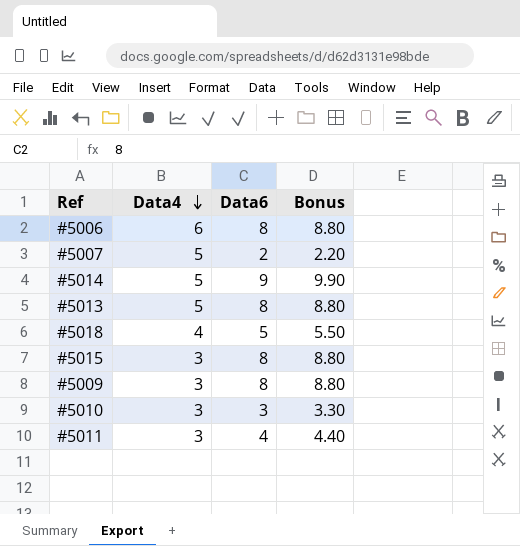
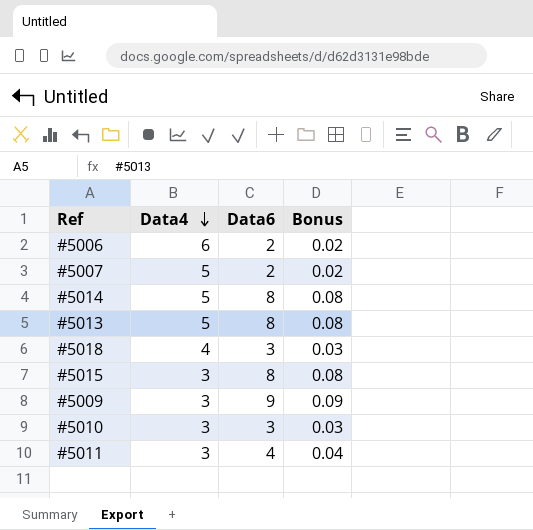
column Bonus | formula: [Data6] * 1.1 -> [Data6] * 0.01
#5006 | Data6: 8 -> 2
#5014 | Data6: 9 -> 8
#5018 | Data6: 5 -> 3
#5009 | Data6: 8 -> 9

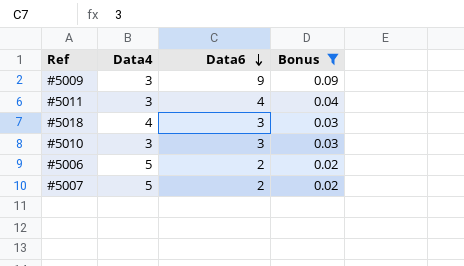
filter: none -> Bonus != 0.08
row order: Data4 descending -> Data6 descending
#5006 | Data4: 6 -> 5

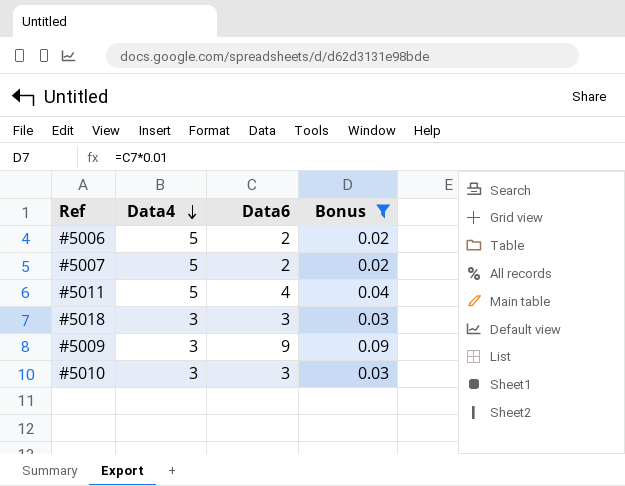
row order: Data6 descending -> Data4 descending
#5011 | Data4: 3 -> 5
#5018 | Data4: 4 -> 3

